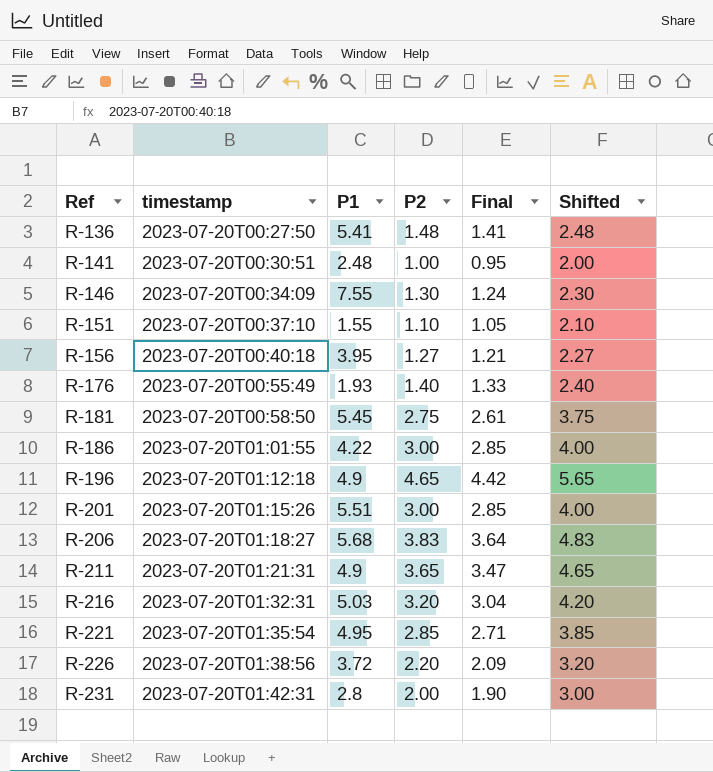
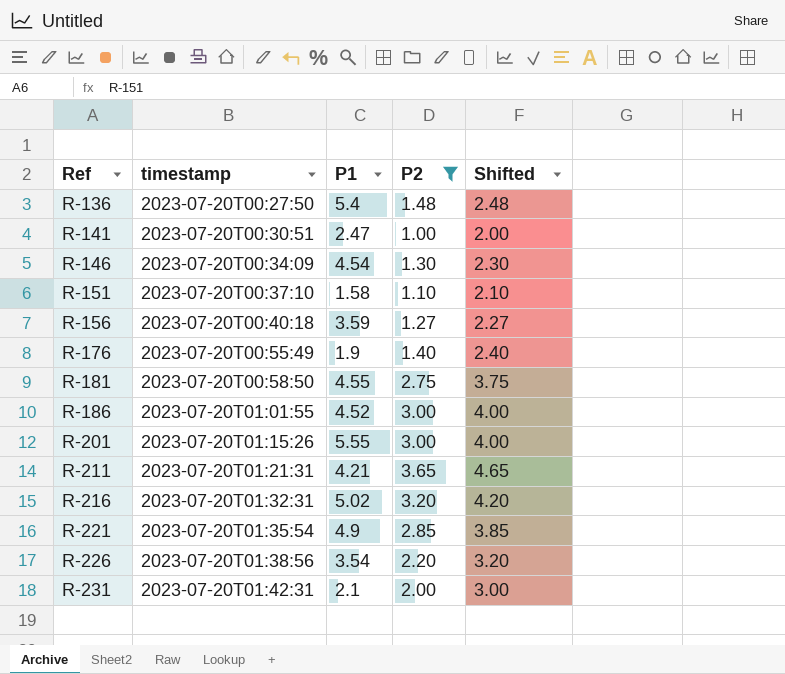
filter: none -> P2 <= 3.65
column Final | formula: [P2] * 0.95 -> none
R-136 | P1: 5.41 -> 5.4
R-141 | P1: 2.48 -> 2.47
R-146 | P1: 7.55 -> 4.54
R-151 | P1: 1.55 -> 1.58
R-156 | P1: 3.95 -> 3.59
R-176 | P1: 1.93 -> 1.9
R-181 | P1: 5.45 -> 4.55
R-186 | P1: 4.22 -> 4.52
R-201 | P1: 5.51 -> 5.55
R-211 | P1: 4.9 -> 4.21
R-216 | P1: 5.03 -> 5.02
R-221 | P1: 4.95 -> 4.9
R-226 | P1: 3.72 -> 3.54
R-231 | P1: 2.8 -> 2.1

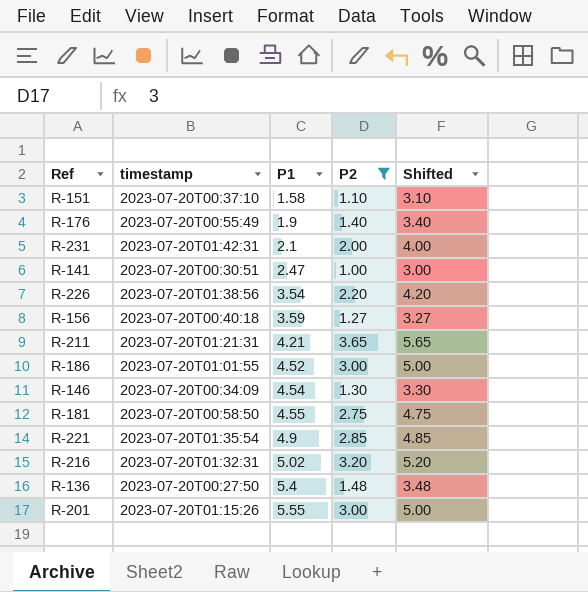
row order: Ref ascending -> P1 ascending
column Shifted | formula: [P2] + 1 -> [P2] + 2

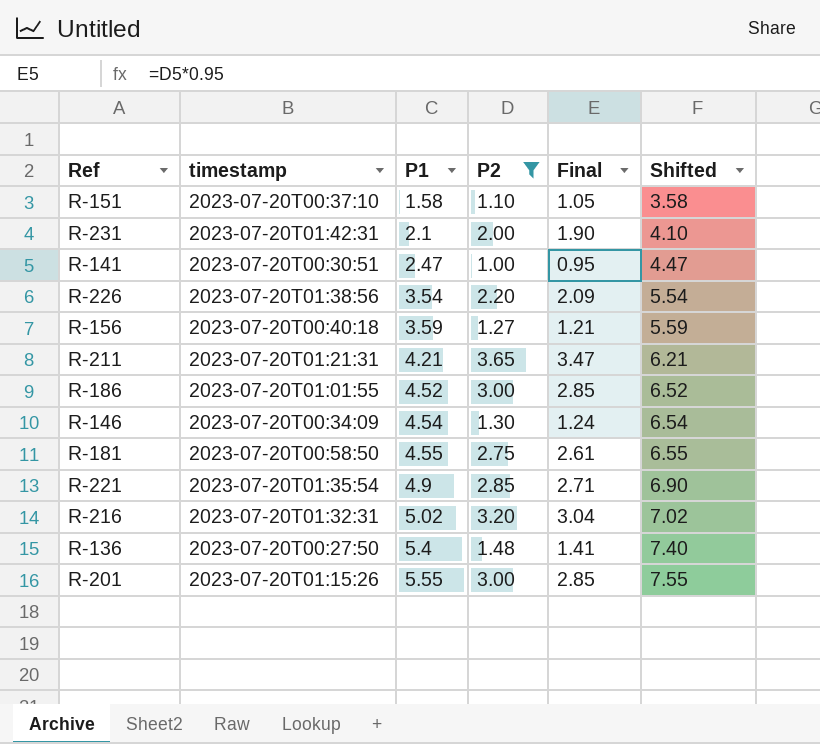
column Final | formula: none -> [P2] * 0.95
column Shifted | formula: [P2] + 2 -> [P1] + 2
row R-176: 2023-07-20T00:55:49 | 1.9 | 1.40 | 3.40 -> none

